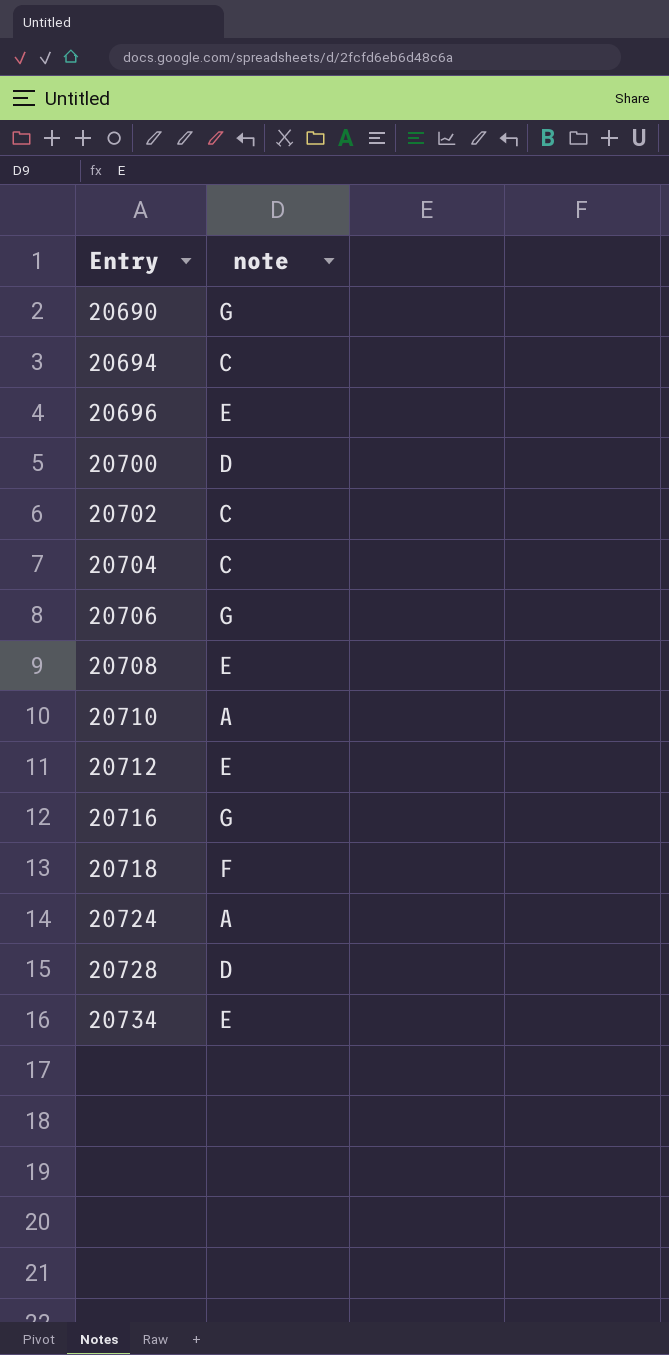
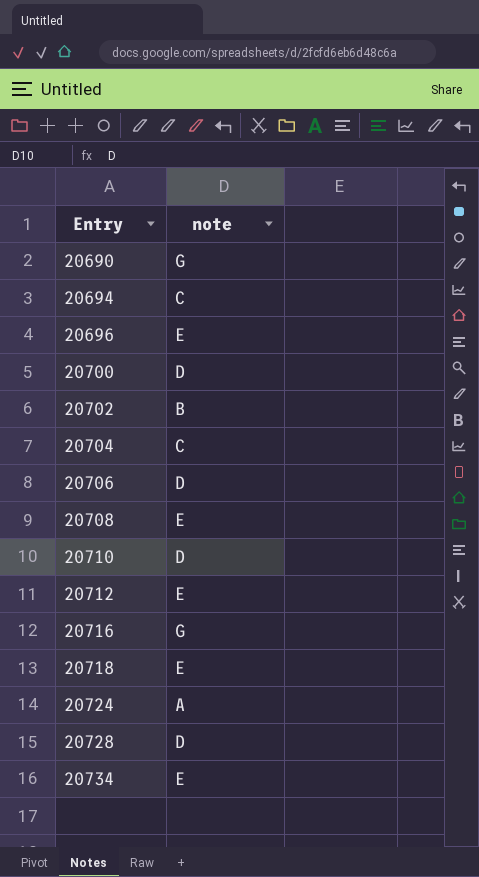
20702 | note: C -> B
20706 | note: G -> D
20710 | note: A -> D
20718 | note: F -> E

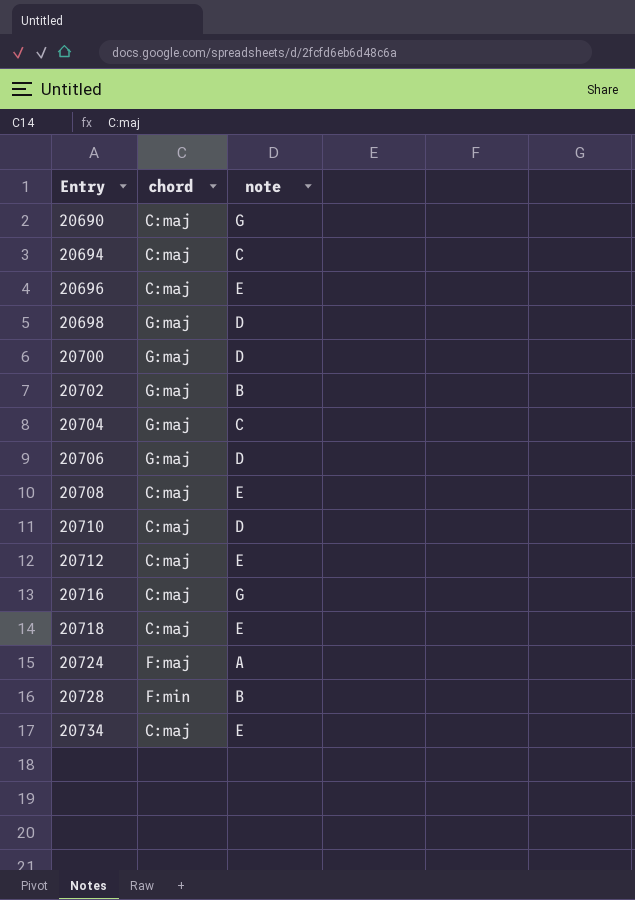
column chord | position: none -> 2
row 20698: none -> G:maj | D
20728 | note: D -> B

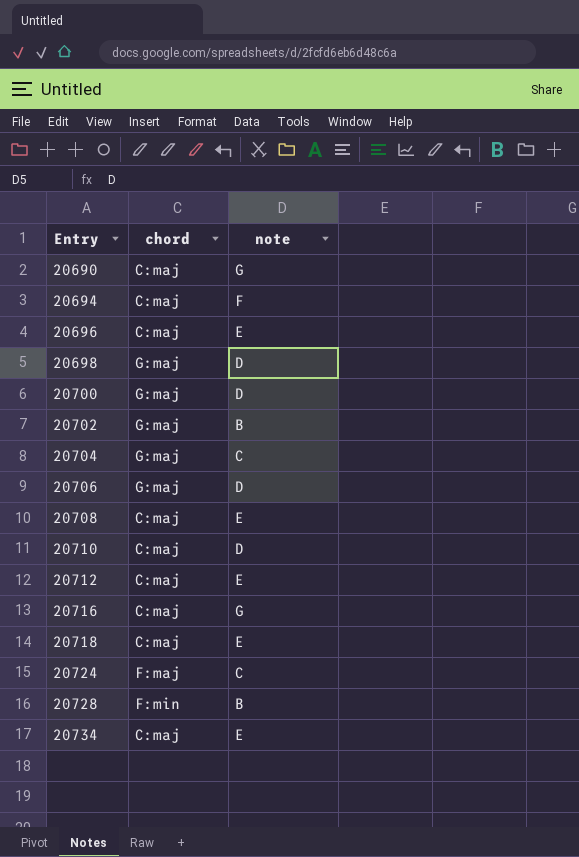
20694 | note: C -> F
20724 | note: A -> C

